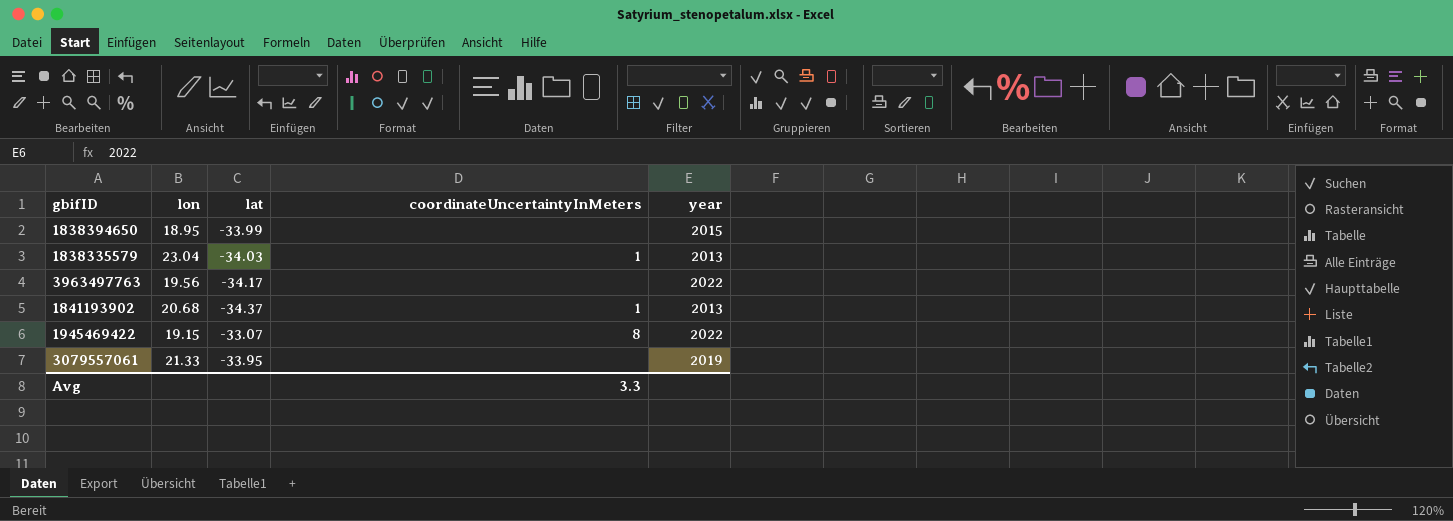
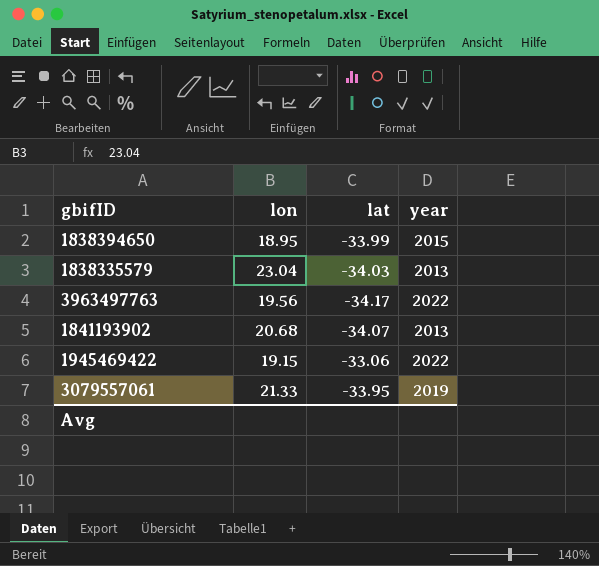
column coordinateUncertaintyInMeters | position: 4 -> none
1841193902 | lat: -34.37 -> -34.07
1945469422 | lat: -33.07 -> -33.06

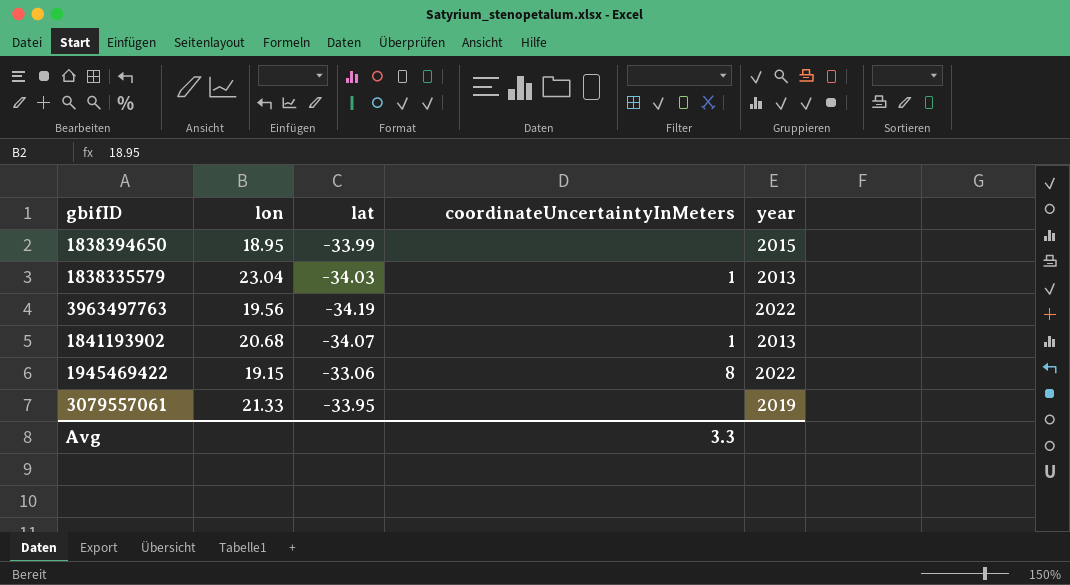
column coordinateUncertaintyInMeters | position: none -> 4
3963497763 | lat: -34.17 -> -34.19

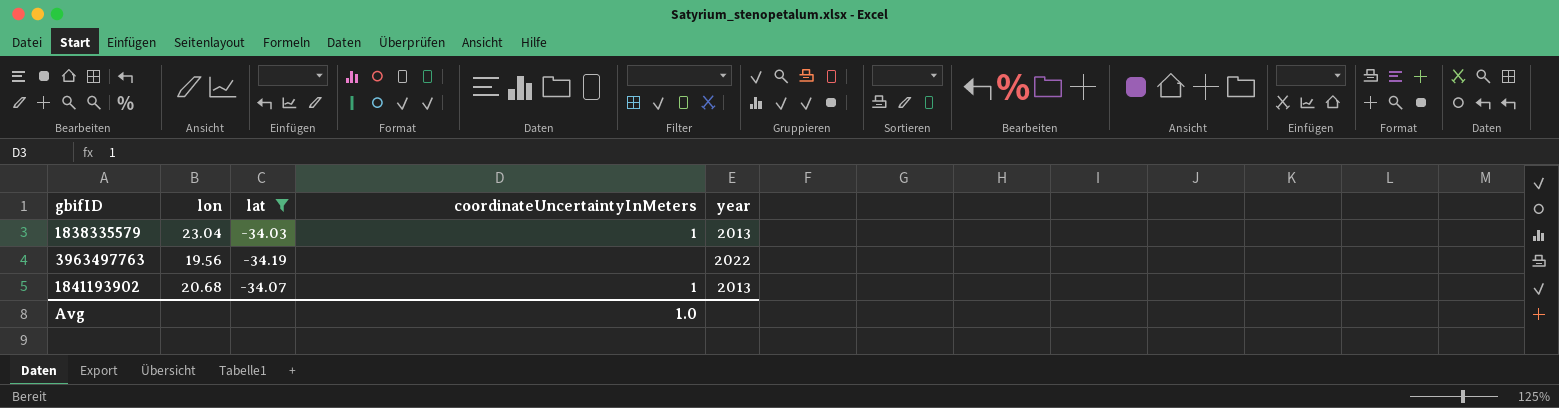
filter: none -> lat <= -34.03
Avg | coordinateUncertaintyInMeters: 3.3 -> 1.0

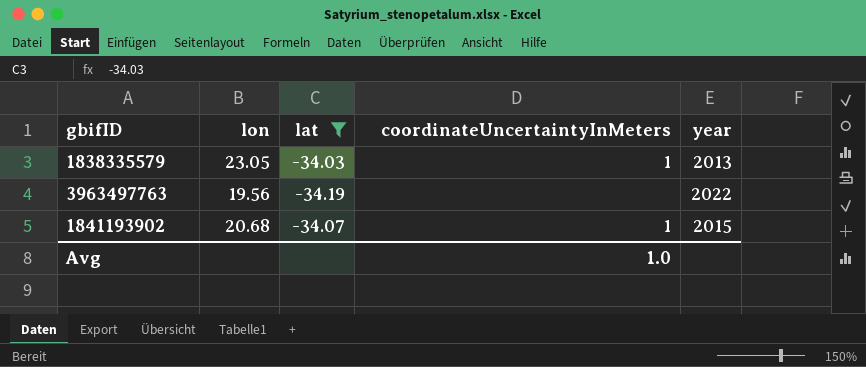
1838335579 | lon: 23.04 -> 23.05
1841193902 | year: 2013 -> 2015

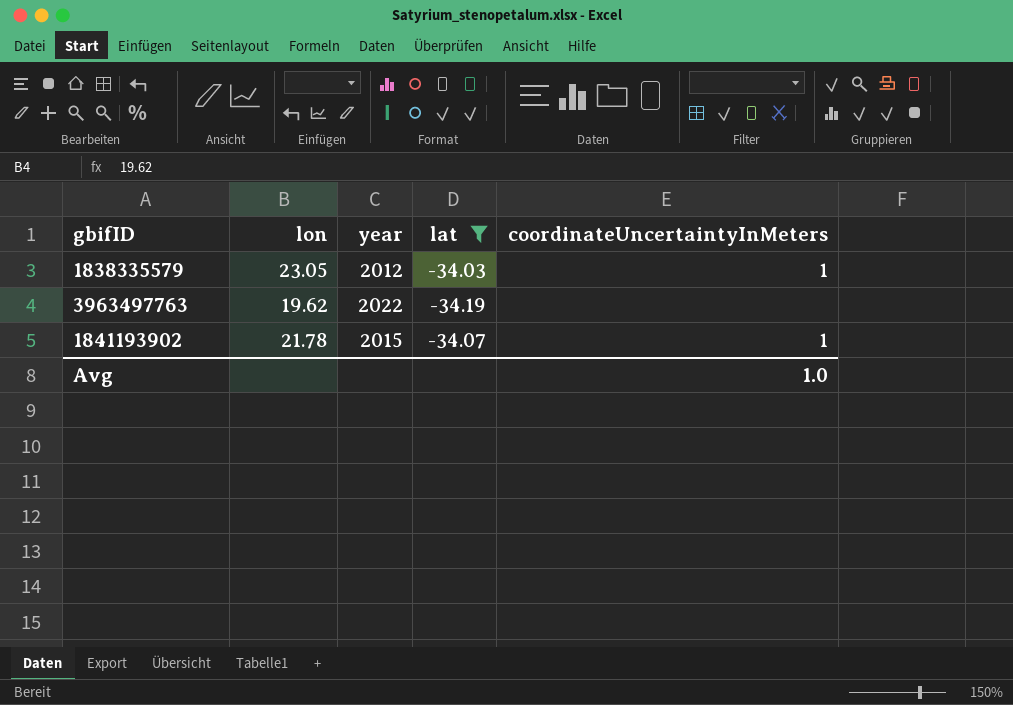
column year | position: 5 -> 3
1838335579 | year: 2013 -> 2012
3963497763 | lon: 19.56 -> 19.62
1841193902 | lon: 20.68 -> 21.78

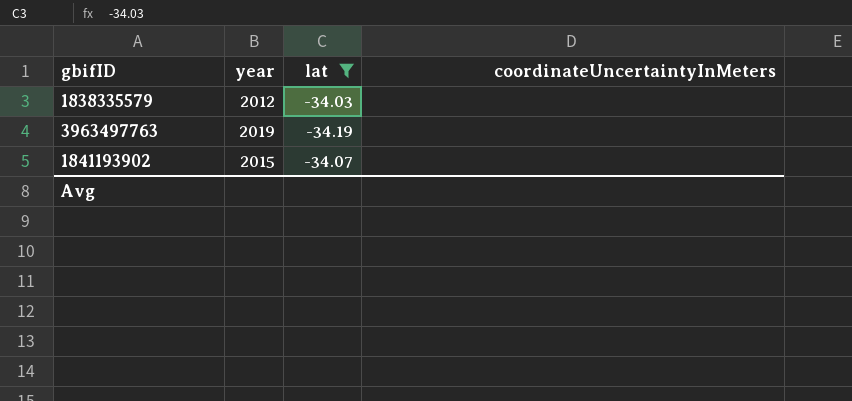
column lon | position: 2 -> none
1838335579 | coordinateUncertaintyInMeters: 1 -> none
3963497763 | year: 2022 -> 2019
1841193902 | coordinateUncertaintyInMeters: 1 -> none
Avg | coordinateUncertaintyInMeters: 1.0 -> none

